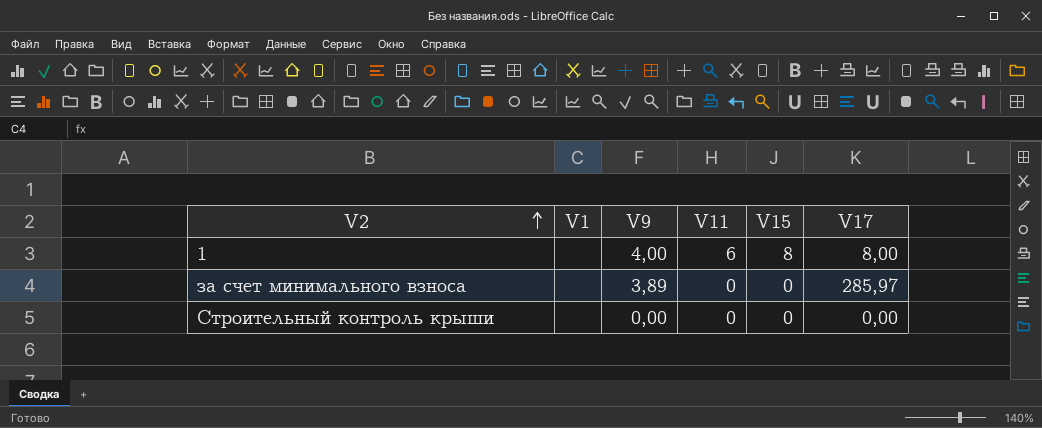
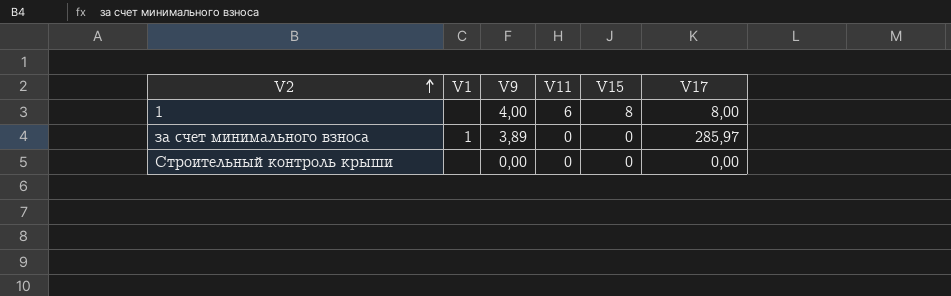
за счет минимального взноса | V1: none -> 1

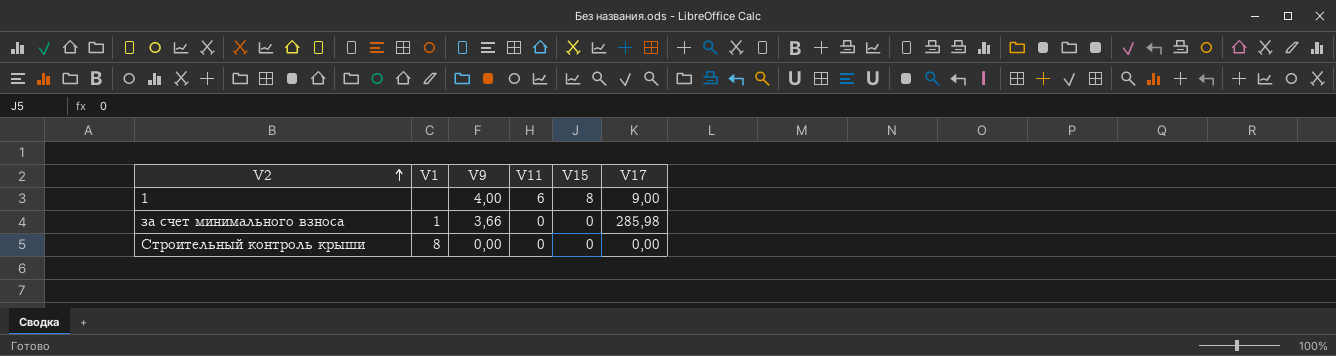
1 | V17: 8,00 -> 9,00
за счет минимального взноса | V9: 3,89 -> 3,66
за счет минимального взноса | V17: 285,97 -> 285,98
Строительный контроль крыши | V1: none -> 8

